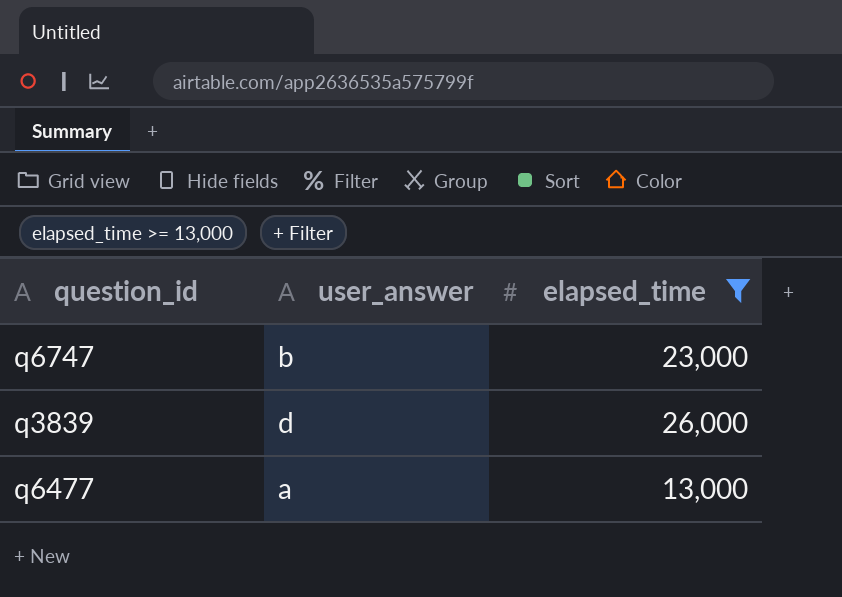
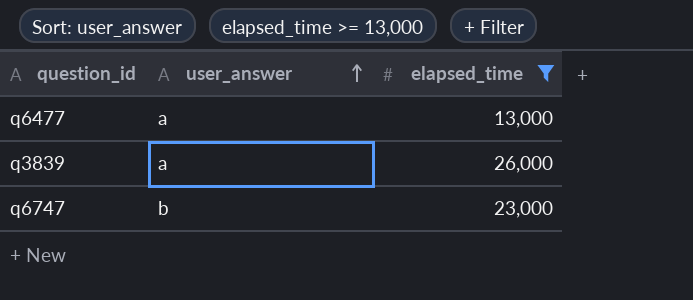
row order: none -> user_answer ascending
q3839 | user_answer: d -> a

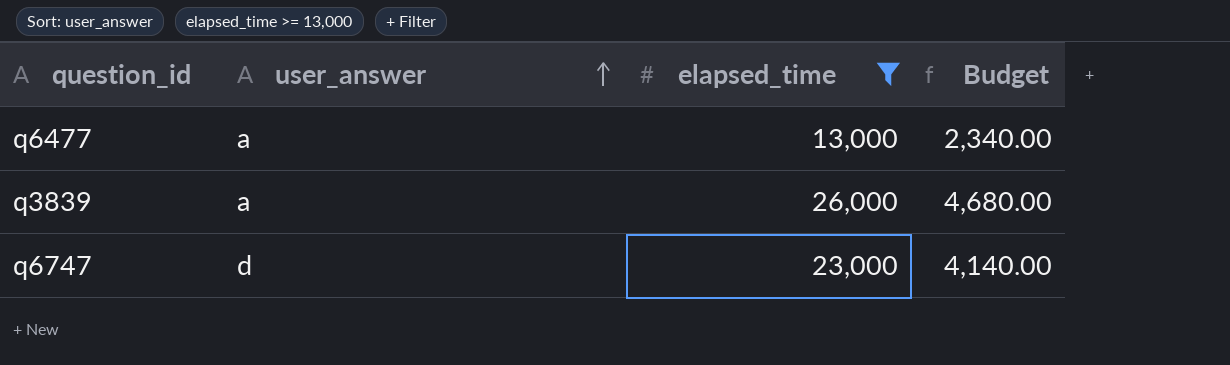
column Budget | formula: none -> [elapsed_time] * 0.18
q6747 | user_answer: b -> d

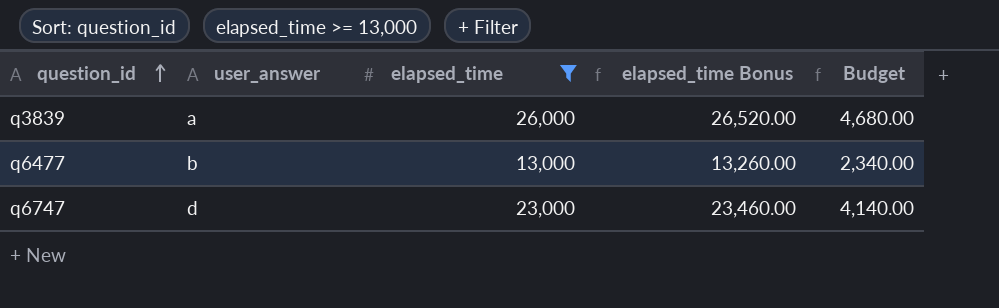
row order: user_answer ascending -> question_id ascending
column elapsed_time Bonus | formula: none -> [elapsed_time] * 1.02
q6477 | user_answer: a -> b

